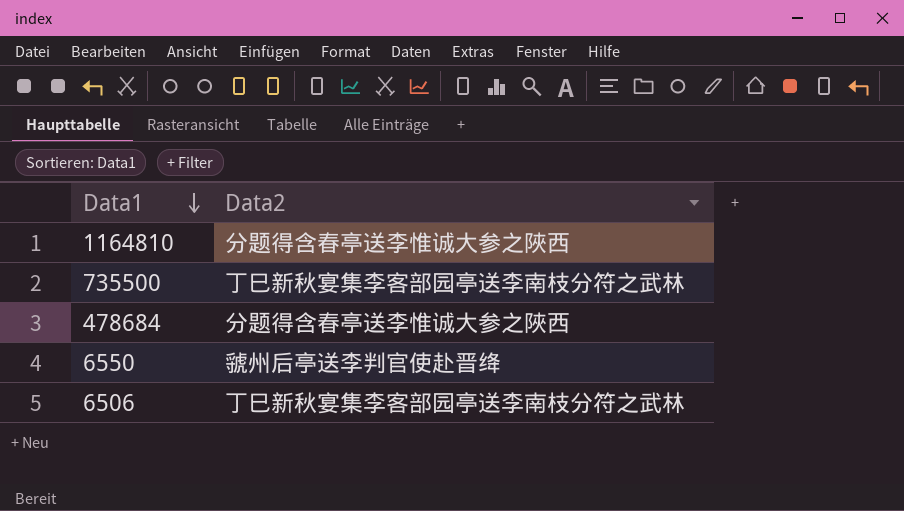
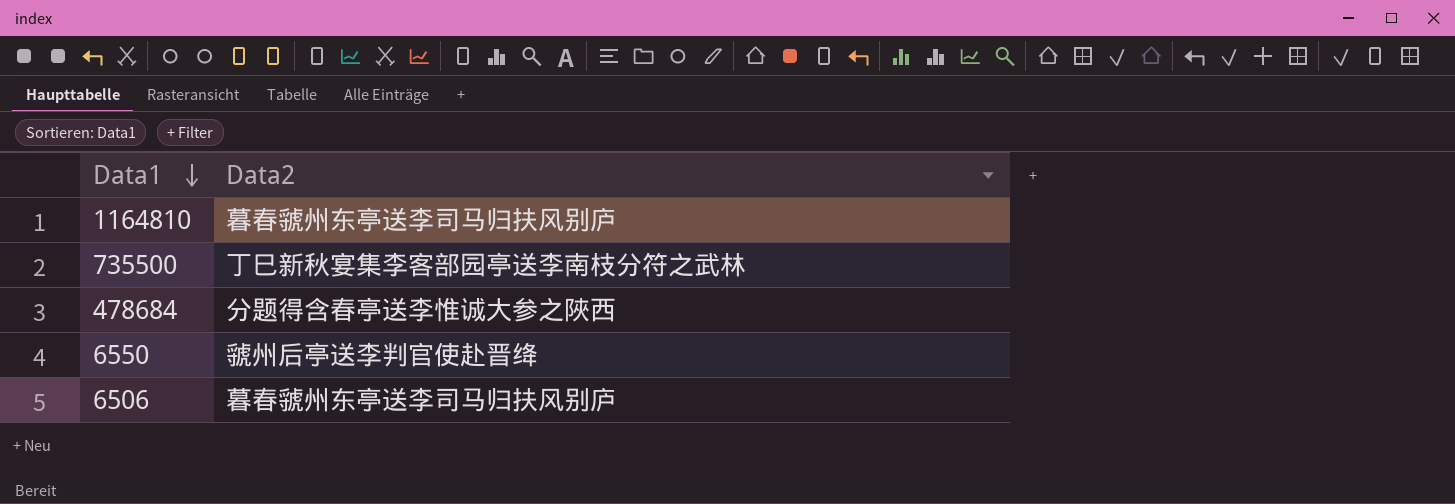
1164810 | Data2: 分题得含春亭送李惟诚大参之陜西 -> 暮春虢州东亭送李司马归扶风别庐
6506 | Data2: 丁巳新秋宴集李客部园亭送李南枝分符之武林 -> 暮春虢州东亭送李司马归扶风别庐

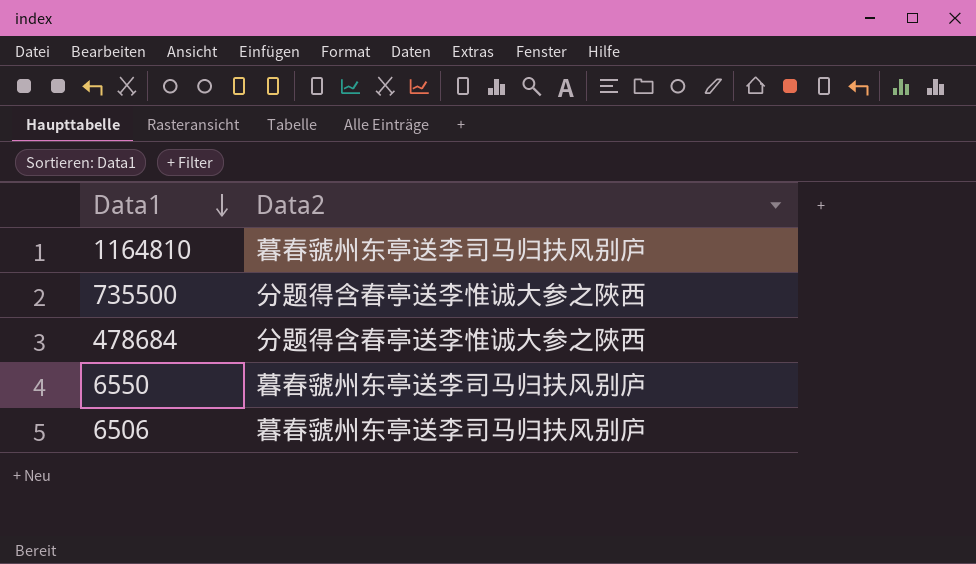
735500 | Data2: 丁巳新秋宴集李客部园亭送李南枝分符之武林 -> 分题得含春亭送李惟诚大参之陜西
6550 | Data2: 虢州后亭送李判官使赴晋绛 -> 暮春虢州东亭送李司马归扶风别庐

